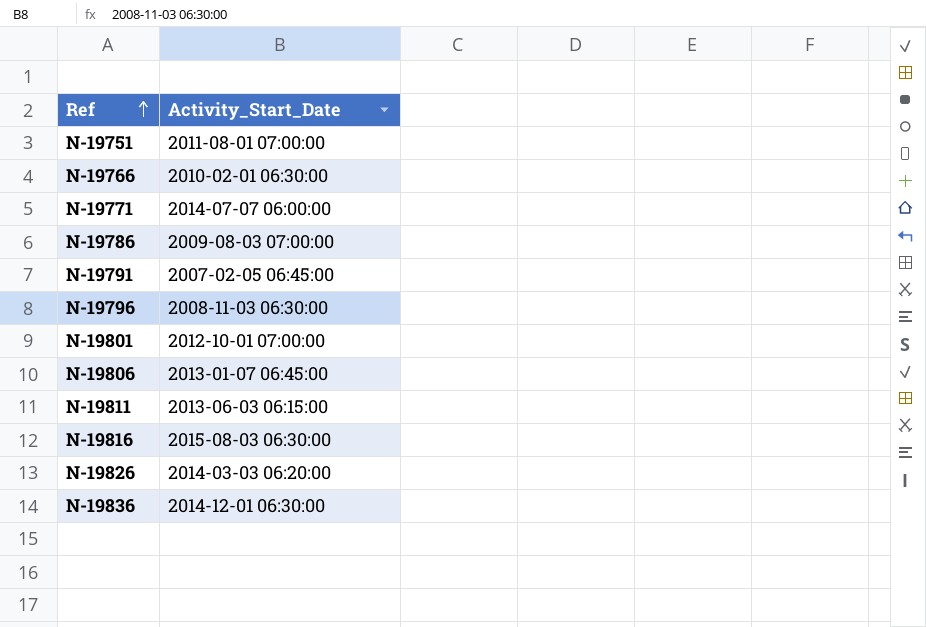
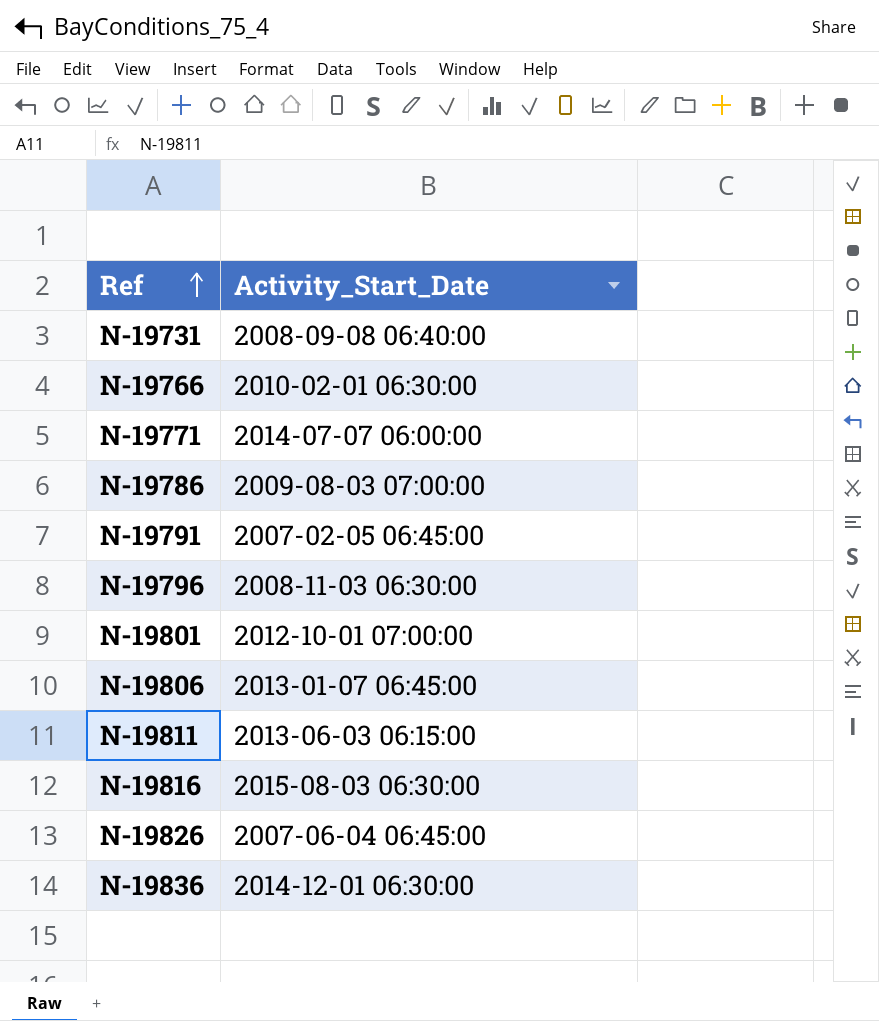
row N-19751: 2011-08-01 07:00:00 -> none
row N-19731: none -> 2008-09-08 06:40:00
N-19826 | Activity_Start_Date: 2014-03-03 06:20:00 -> 2007-06-04 06:45:00

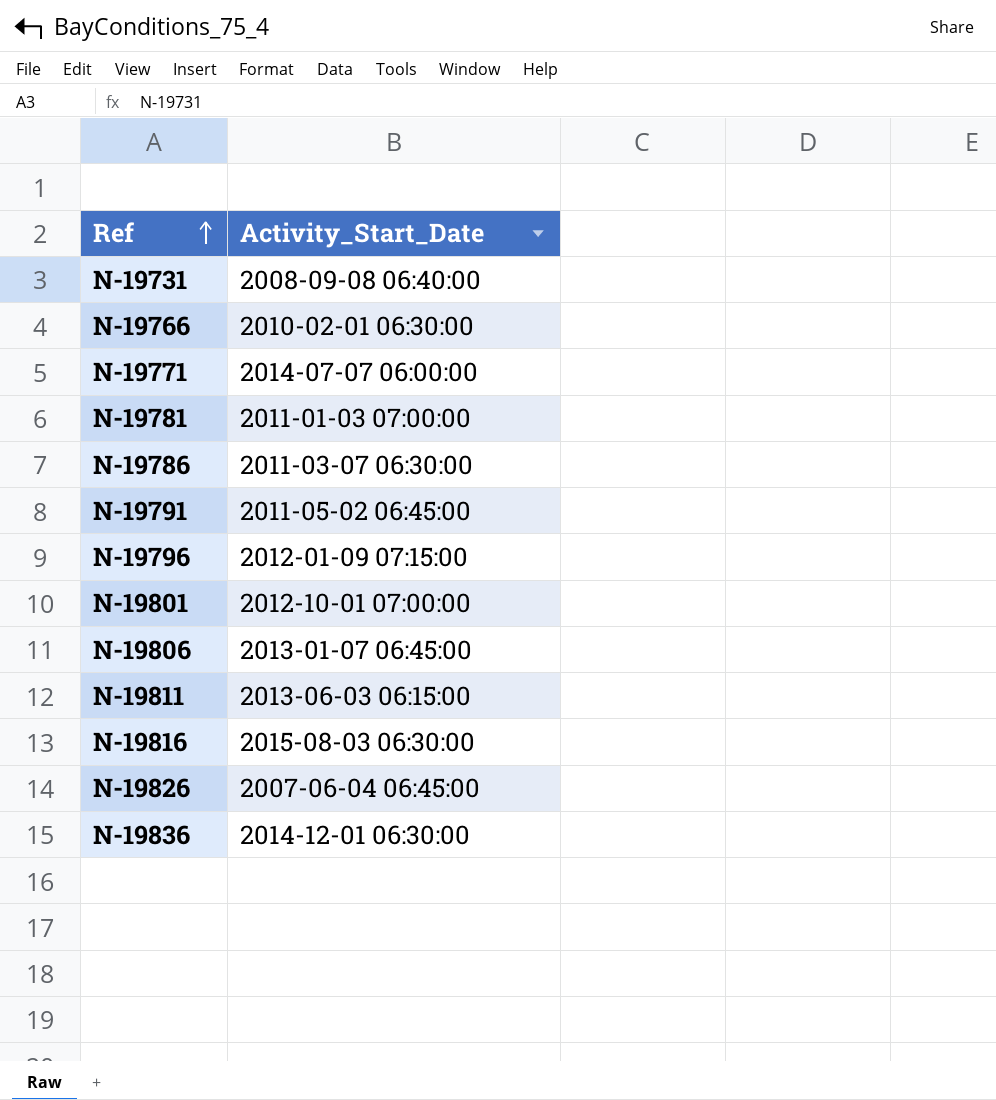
row N-19781: none -> 2011-01-03 07:00:00
N-19786 | Activity_Start_Date: 2009-08-03 07:00:00 -> 2011-03-07 06:30:00
N-19791 | Activity_Start_Date: 2007-02-05 06:45:00 -> 2011-05-02 06:45:00
N-19796 | Activity_Start_Date: 2008-11-03 06:30:00 -> 2012-01-09 07:15:00

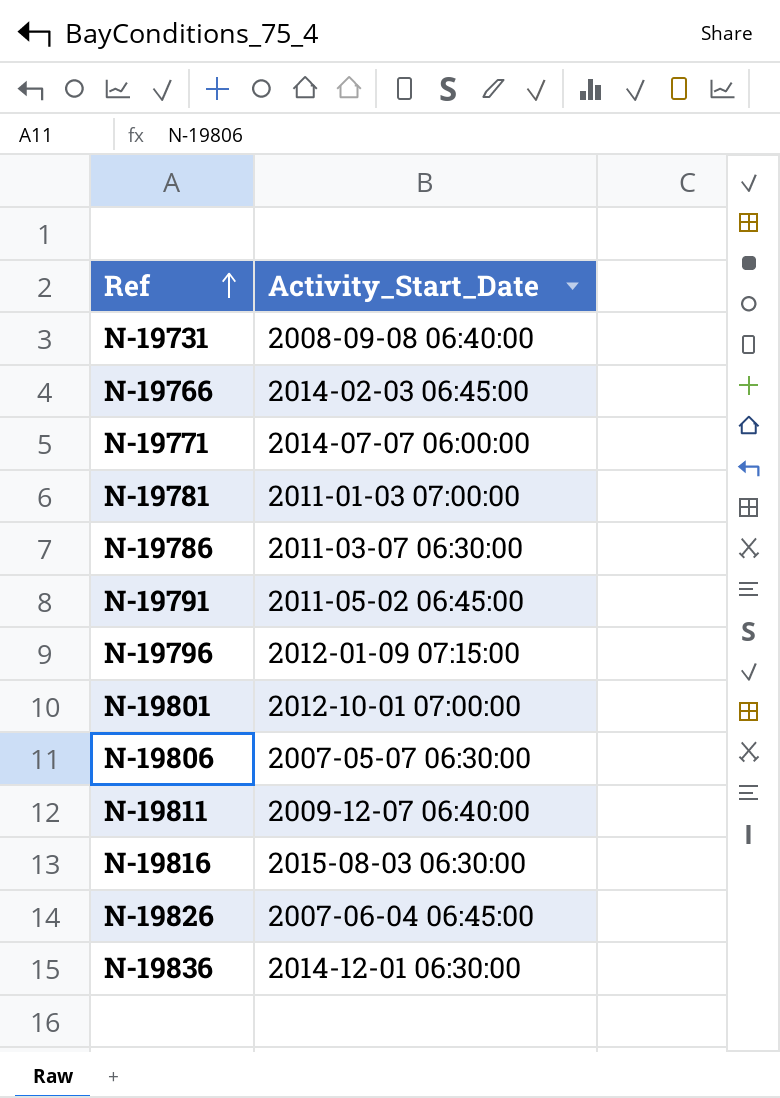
N-19766 | Activity_Start_Date: 2010-02-01 06:30:00 -> 2014-02-03 06:45:00
N-19806 | Activity_Start_Date: 2013-01-07 06:45:00 -> 2007-05-07 06:30:00
N-19811 | Activity_Start_Date: 2013-06-03 06:15:00 -> 2009-12-07 06:40:00

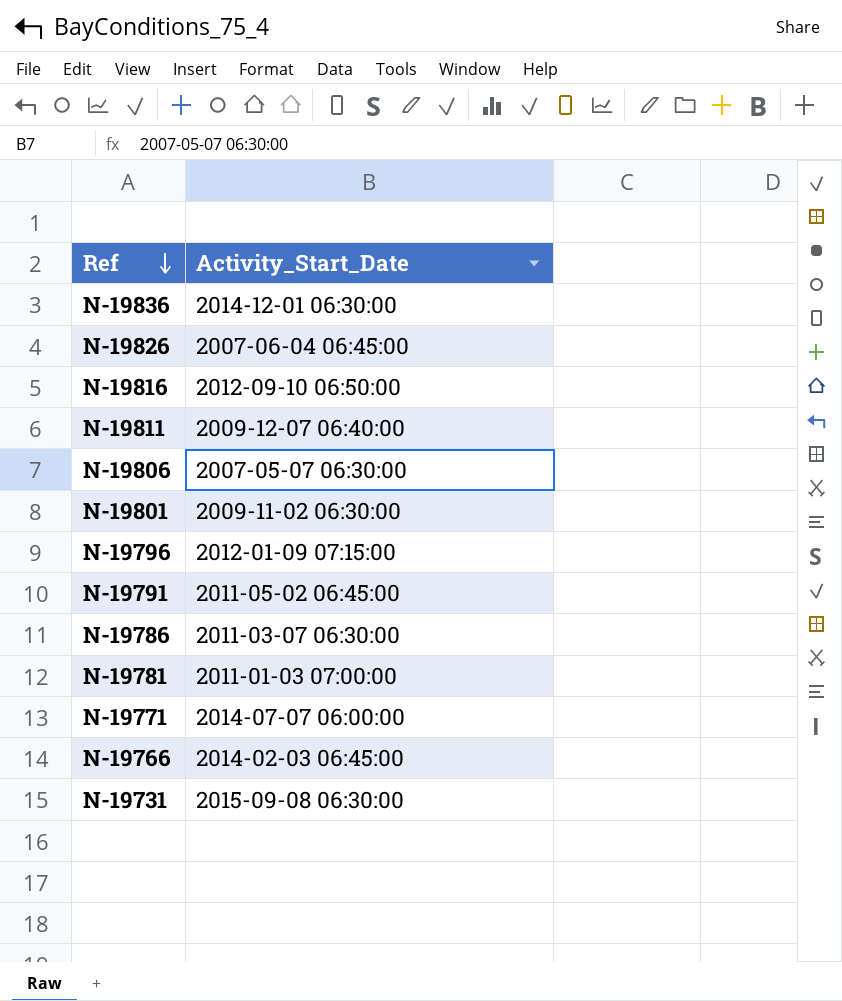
row order: Ref ascending -> Ref descending
N-19816 | Activity_Start_Date: 2015-08-03 06:30:00 -> 2012-09-10 06:50:00
N-19801 | Activity_Start_Date: 2012-10-01 07:00:00 -> 2009-11-02 06:30:00
N-19731 | Activity_Start_Date: 2008-09-08 06:40:00 -> 2015-09-08 06:30:00

